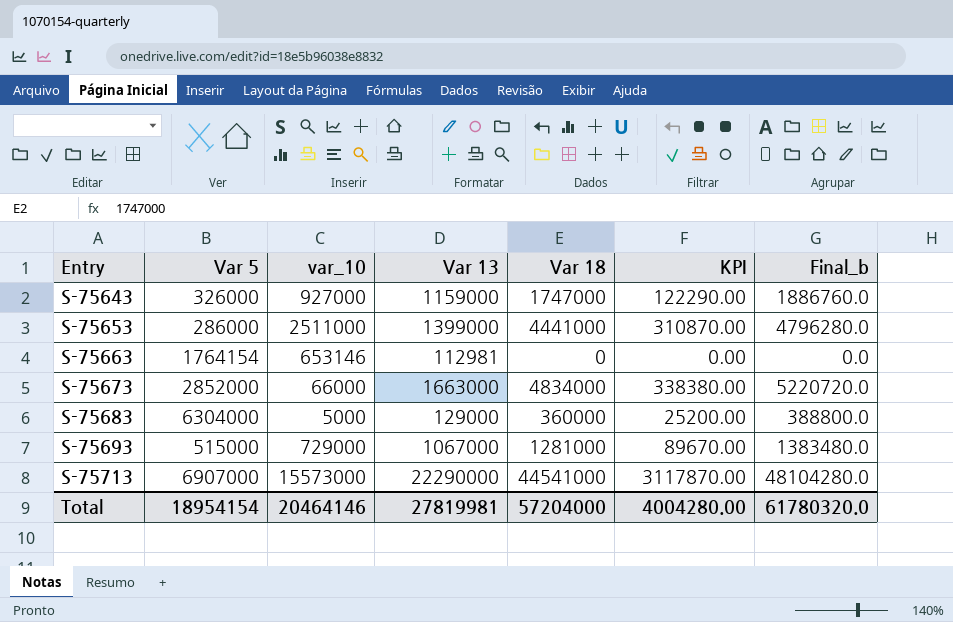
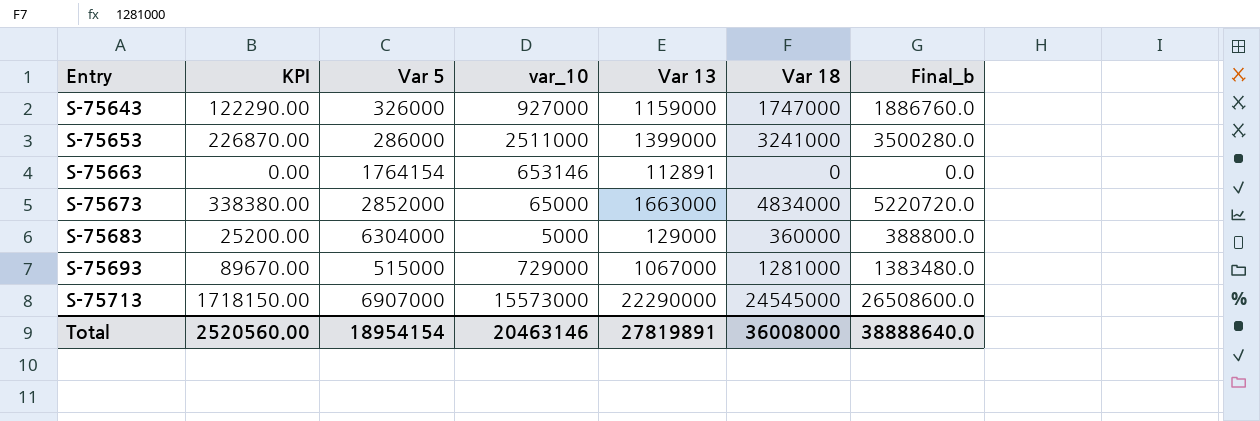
column KPI | position: 6 -> 2
S-75653 | KPI: 310870.00 -> 226870.00
S-75653 | Var 18: 4441000 -> 3241000
S-75653 | Final_b: 4796280.0 -> 3500280.0
S-75663 | Var 13: 112981 -> 112891
S-75673 | var_10: 66000 -> 65000
S-75713 | KPI: 3117870.00 -> 1718150.00
S-75713 | Var 18: 44541000 -> 24545000
S-75713 | Final_b: 48104280.0 -> 26508600.0
Total | KPI: 4004280.00 -> 2520560.00
Total | var_10: 20464146 -> 20463146
Total | Var 13: 27819981 -> 27819891
Total | Var 18: 57204000 -> 36008000
Total | Final_b: 61780320.0 -> 38888640.0

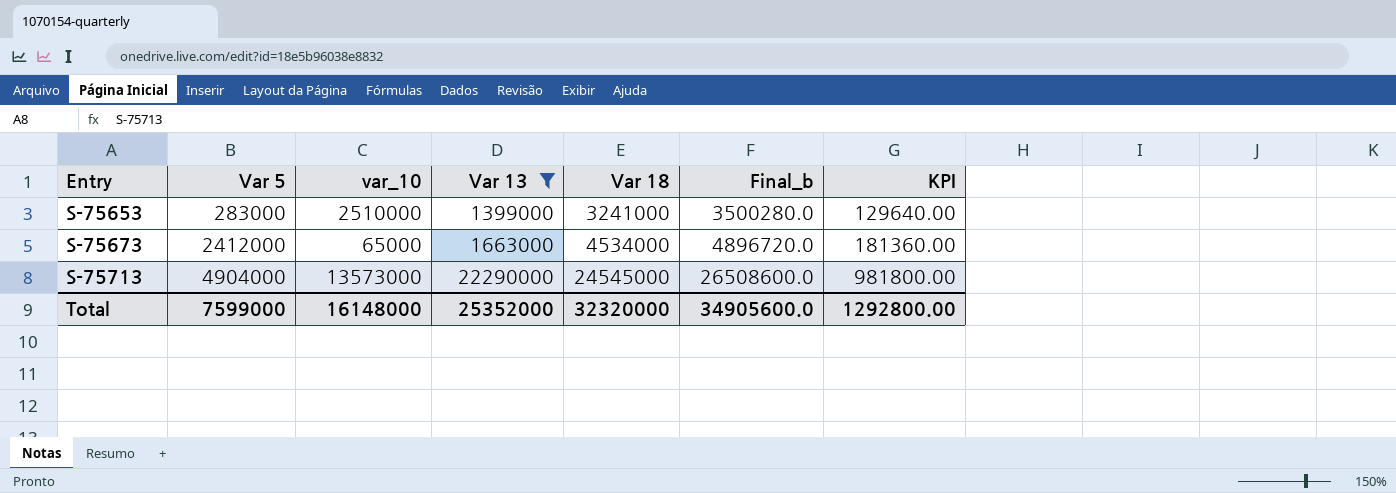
filter: none -> Var 13 >= 1399000
column KPI | formula: [Var 18] * 0.07 -> [Var 18] * 0.04
column KPI | position: 2 -> 7
S-75653 | Var 5: 286000 -> 283000
S-75653 | var_10: 2511000 -> 2510000
S-75673 | Var 5: 2852000 -> 2412000
S-75673 | Var 18: 4834000 -> 4534000
S-75673 | Final_b: 5220720.0 -> 4896720.0
S-75713 | Var 5: 6907000 -> 4904000
S-75713 | var_10: 15573000 -> 13573000
Total | Var 5: 18954154 -> 7599000
Total | var_10: 20463146 -> 16148000
Total | Var 13: 27819891 -> 25352000
Total | Var 18: 36008000 -> 32320000
Total | Final_b: 38888640.0 -> 34905600.0
Total | KPI: 2520560.00 -> 1292800.00

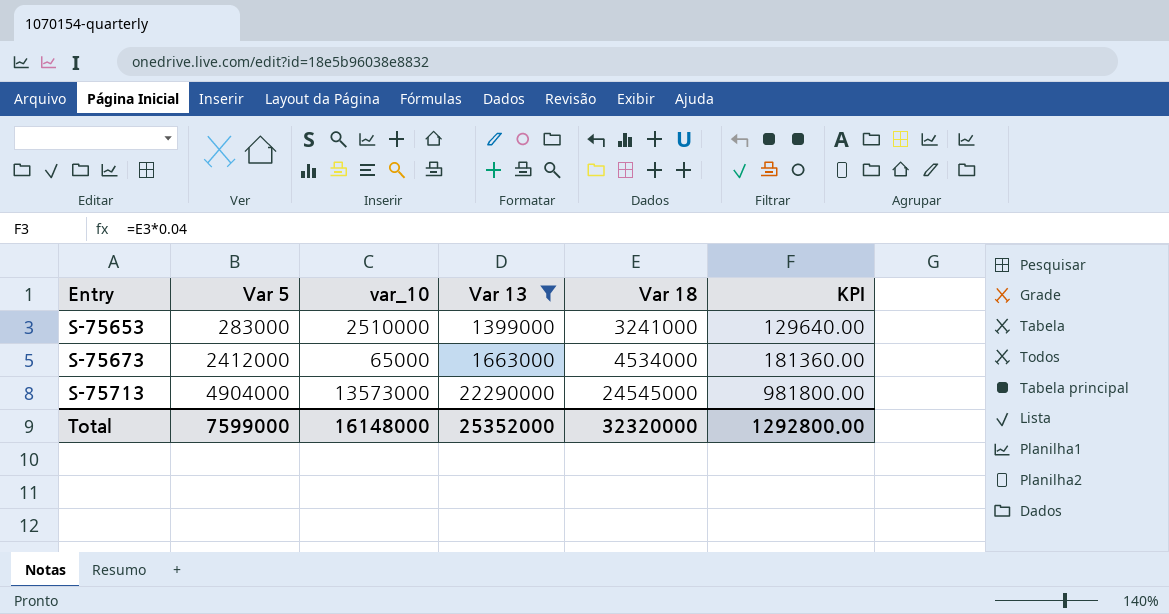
column Final_b | formula: [Var 18] * 1.08 -> none

